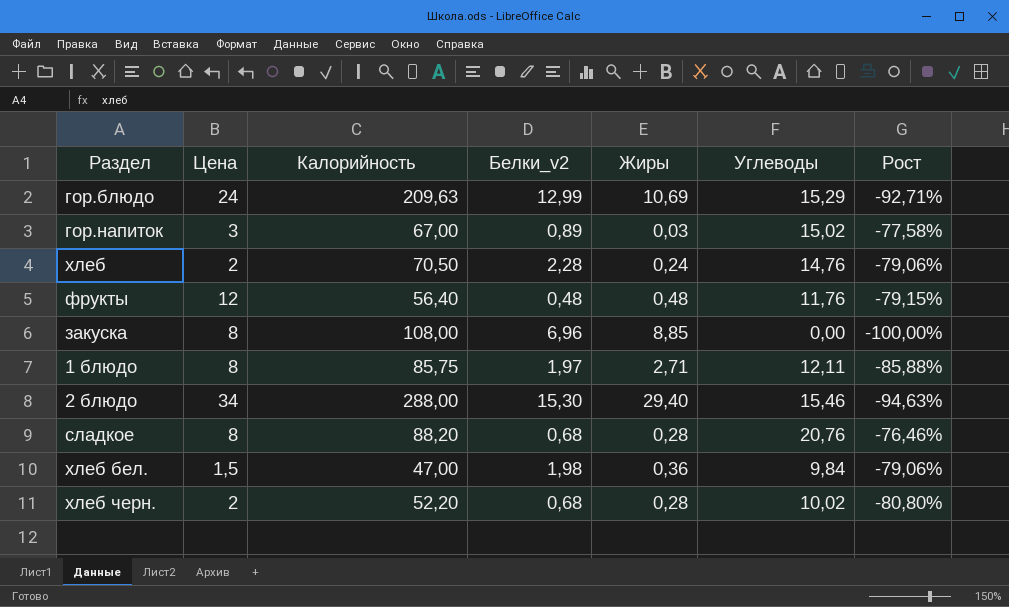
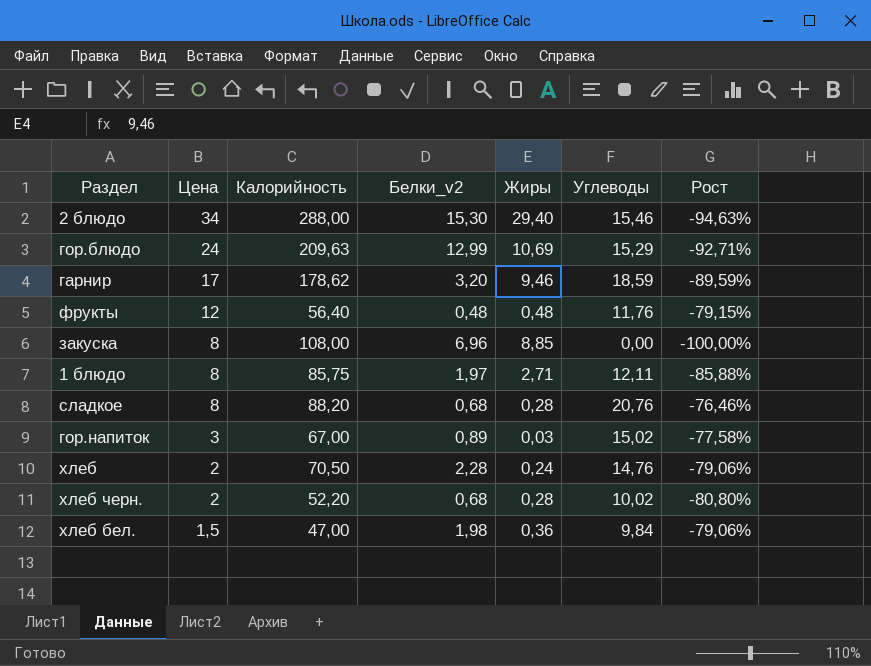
row order: none -> Цена descending
row гарнир: none -> 17 | 178,62 | 3,20 | 9,46 | 18,59 | -89,59%

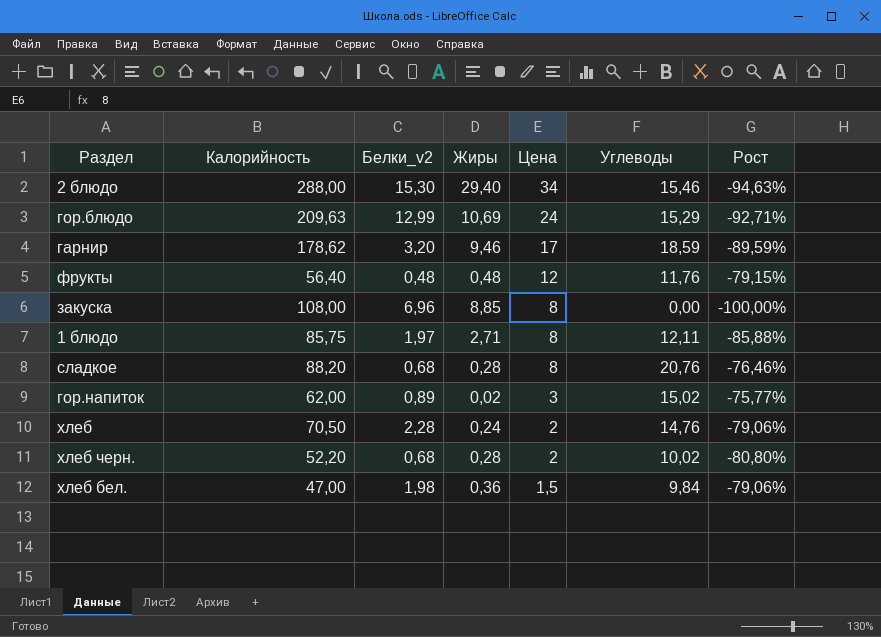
column Цена | position: 2 -> 5
гор.напиток | Калорийность: 67,00 -> 62,00
гор.напиток | Жиры: 0,03 -> 0,02
гор.напиток | Рост: -77,58% -> -75,77%

